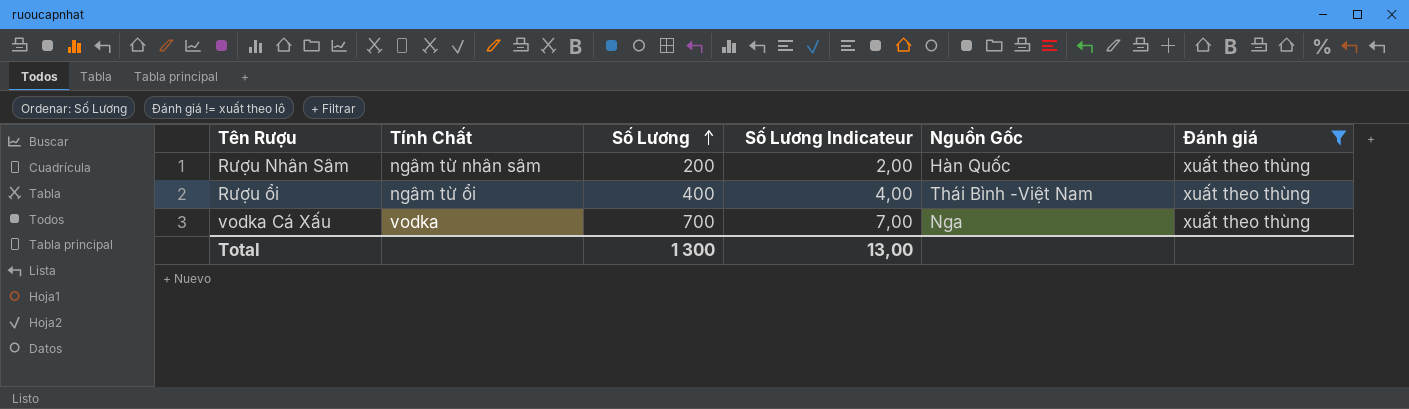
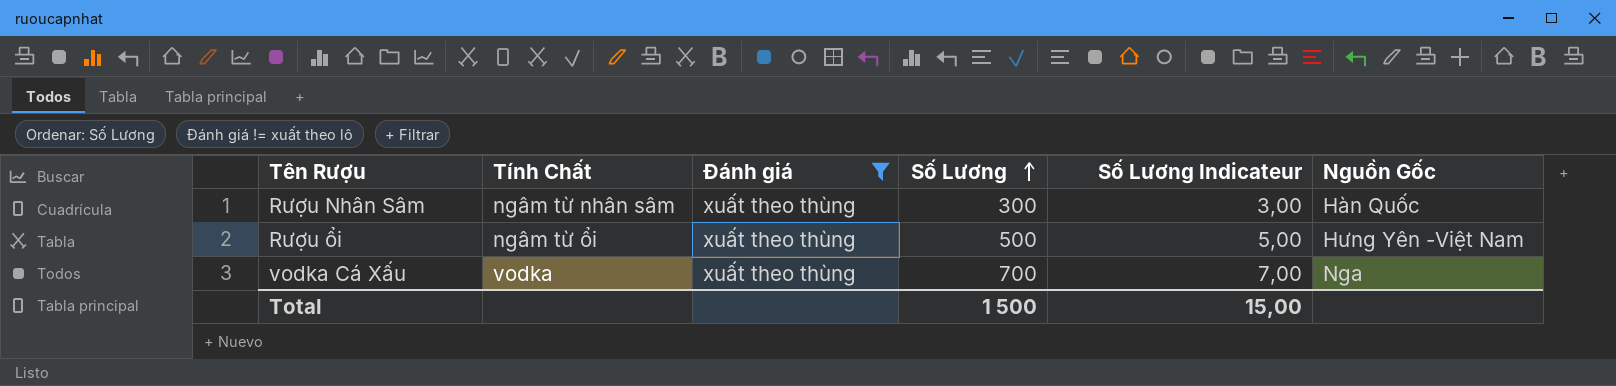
column Đánh giá | position: 6 -> 3
Rượu Nhân Sâm | Số Lương: 200 -> 300
Rượu Nhân Sâm | Số Lương Indicateur: 2,00 -> 3,00
Rượu ổi | Số Lương: 400 -> 500
Rượu ổi | Số Lương Indicateur: 4,00 -> 5,00
Rượu ổi | Nguồn Gốc: Thái Bình -Việt Nam -> Hưng Yên -Việt Nam
Total | Số Lương: 1 300 -> 1 500
Total | Số Lương Indicateur: 13,00 -> 15,00

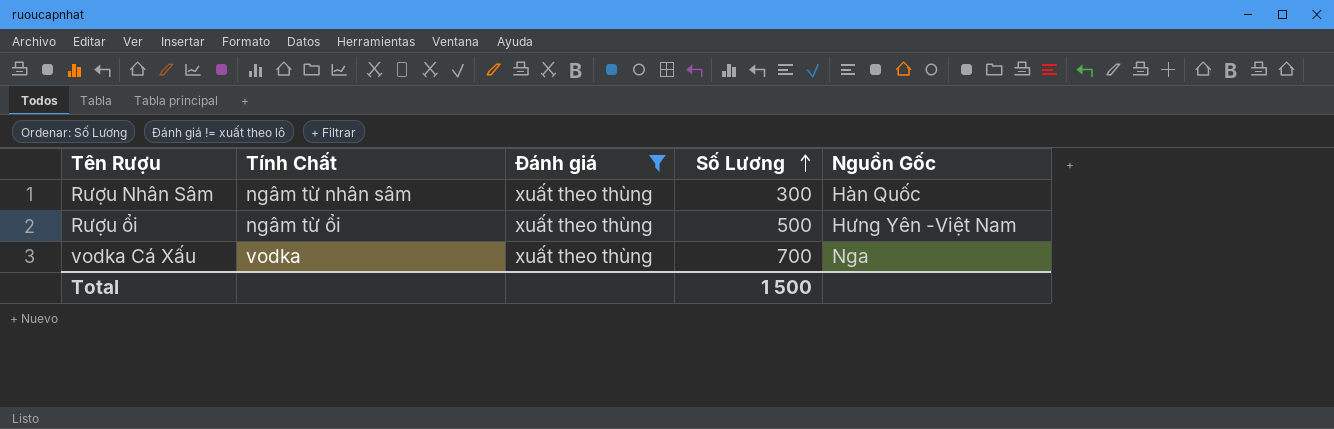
column Số Lương Indicateur | formula: [Số Lương] * 0,01 -> none

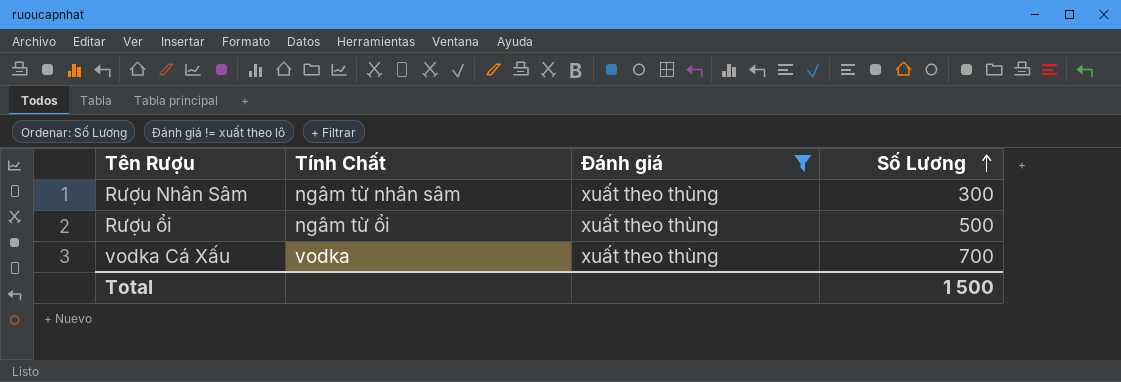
column Nguồn Gốc | position: 5 -> none

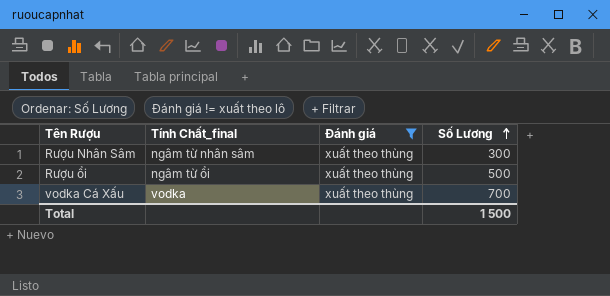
column name: Tính Chất -> Tính Chất_final

